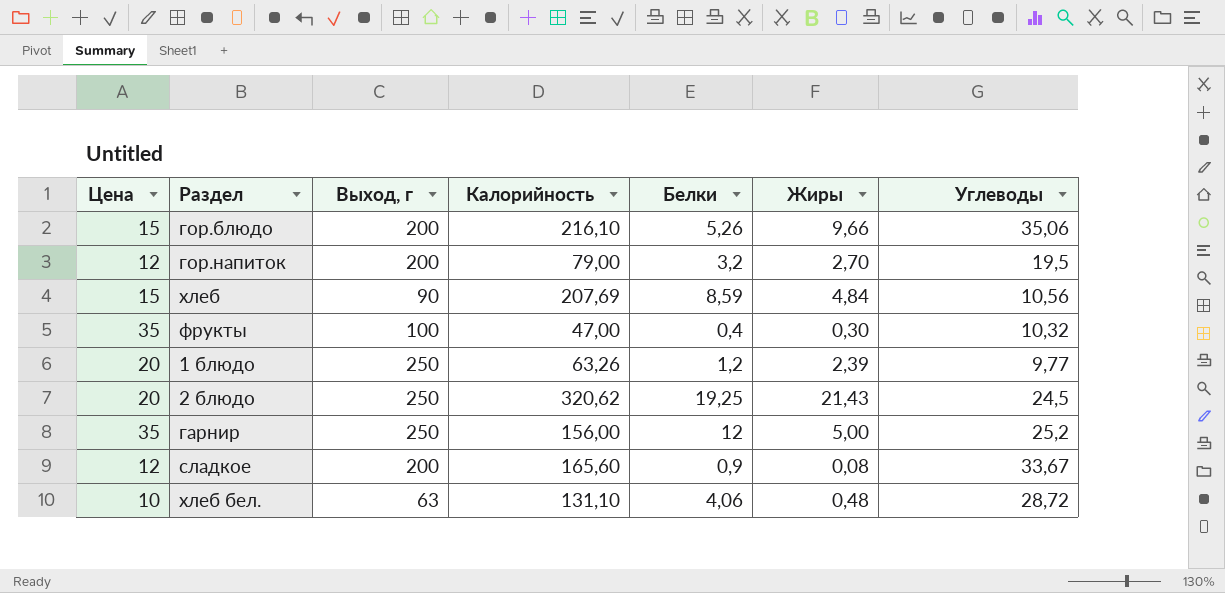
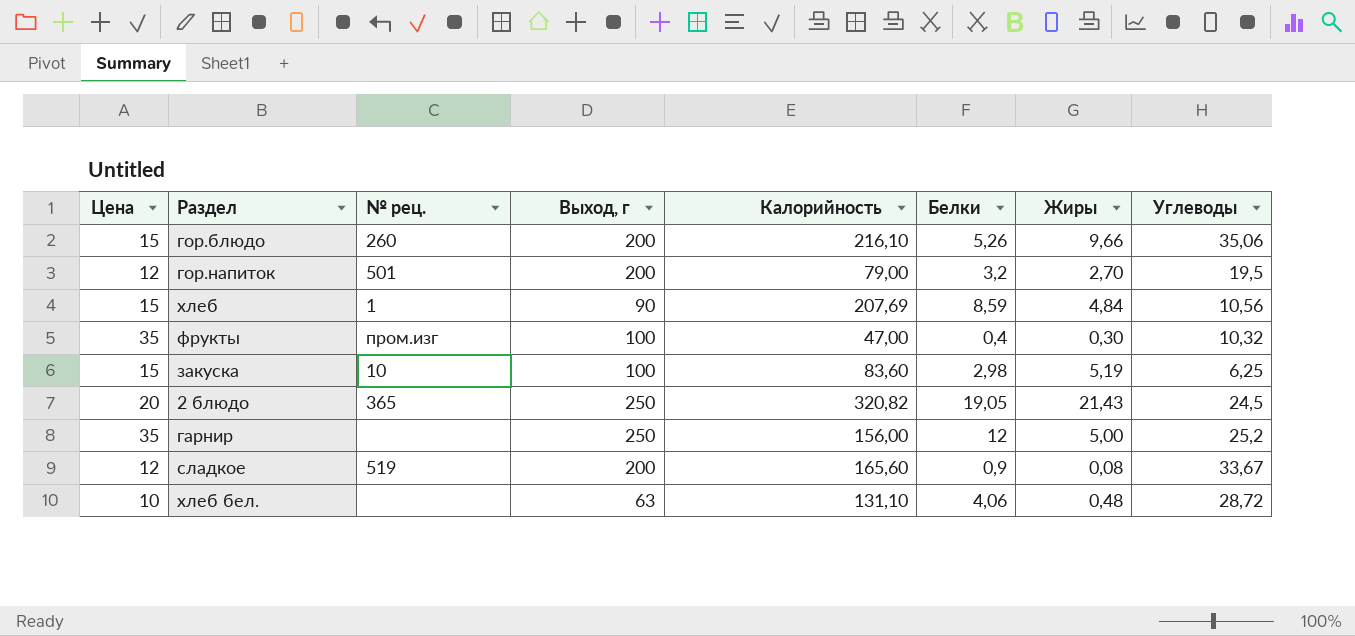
column № рец. | position: none -> 3
row 1 блюдо: 20 | 250 | 63,26 | 1,2 | 2,39 | 9,77 -> none
row закуска: none -> 15 | 10 | 100 | 83,60 | 2,98 | 5,19 | 6,25
2 блюдо | Калорийность: 320,62 -> 320,82
2 блюдо | Белки: 19,25 -> 19,05

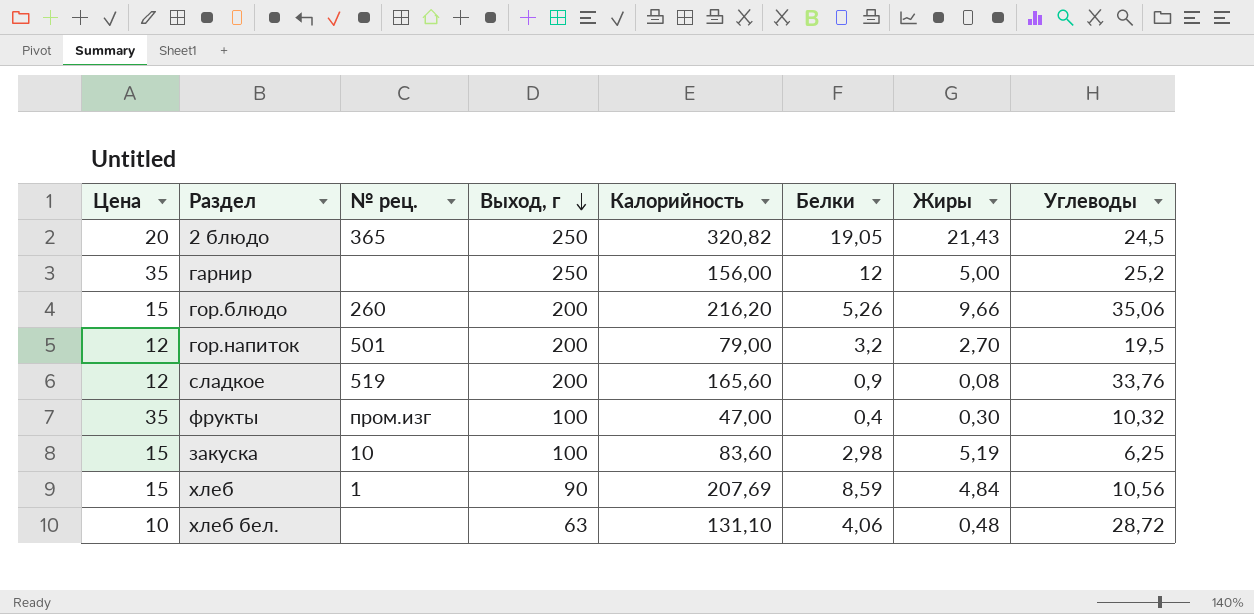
row order: none -> Выход, г descending
гор.блюдо | Калорийность: 216,10 -> 216,20
сладкое | Углеводы: 33,67 -> 33,76

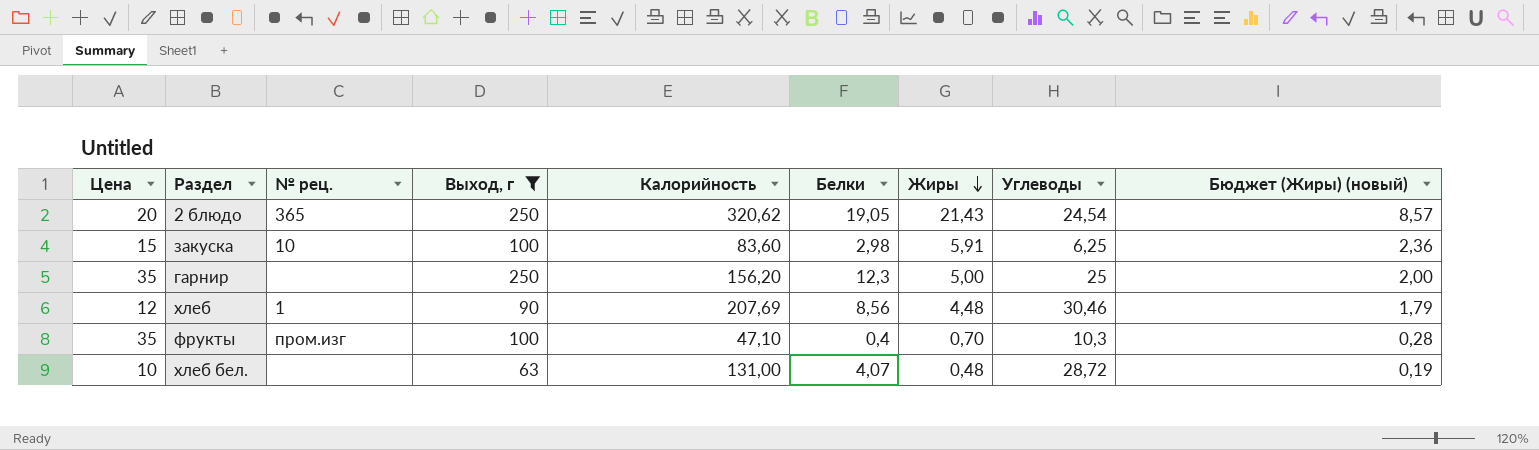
filter: none -> Выход, г != 200
row order: Выход, г descending -> Жиры descending
column Бюджет (Жиры) (новый) | formula: none -> [Жиры] * 0,4
2 блюдо | Калорийность: 320,82 -> 320,62
2 блюдо | Углеводы: 24,5 -> 24,54
закуска | Жиры: 5,19 -> 5,91
гарнир | Калорийность: 156,00 -> 156,20
гарнир | Белки: 12 -> 12,3
гарнир | Углеводы: 25,2 -> 25
хлеб | Цена: 15 -> 12
хлеб | Белки: 8,59 -> 8,56
хлеб | Жиры: 4,84 -> 4,48
хлеб | Углеводы: 10,56 -> 30,46
фрукты | Калорийность: 47,00 -> 47,10
фрукты | Жиры: 0,30 -> 0,70
фрукты | Углеводы: 10,32 -> 10,3
хлеб бел. | Калорийность: 131,10 -> 131,00
хлеб бел. | Белки: 4,06 -> 4,07

